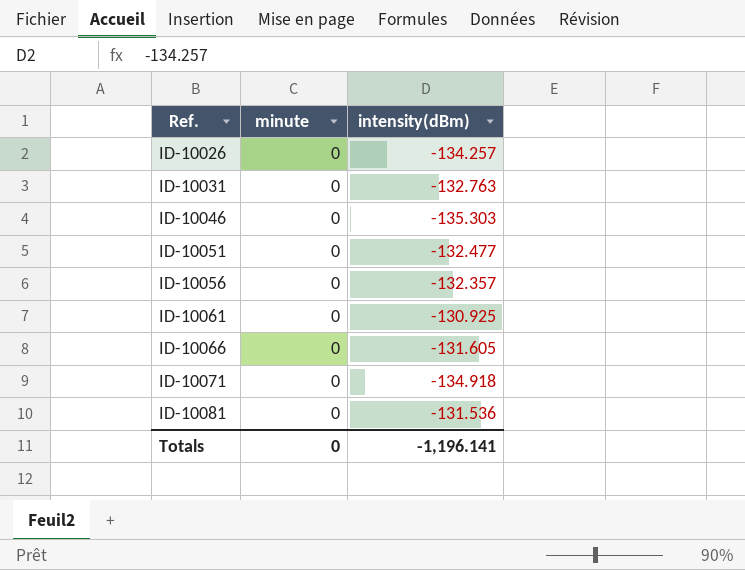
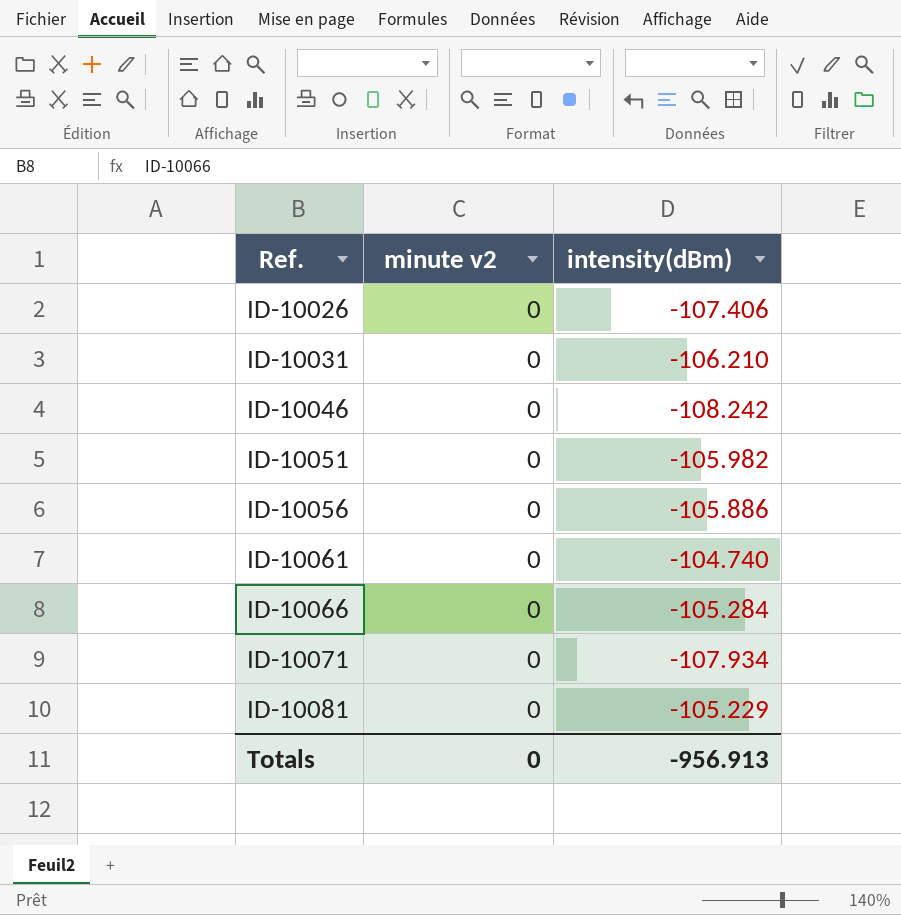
column name: minute -> minute v2
ID-10026 | intensity(dBm): -134.257 -> -107.406
ID-10031 | intensity(dBm): -132.763 -> -106.210
ID-10046 | intensity(dBm): -135.303 -> -108.242
ID-10051 | intensity(dBm): -132.477 -> -105.982
ID-10056 | intensity(dBm): -132.357 -> -105.886
ID-10061 | intensity(dBm): -130.925 -> -104.740
ID-10066 | intensity(dBm): -131.605 -> -105.284
ID-10071 | intensity(dBm): -134.918 -> -107.934
ID-10081 | intensity(dBm): -131.536 -> -105.229
Totals | intensity(dBm): -1,196.141 -> -956.913

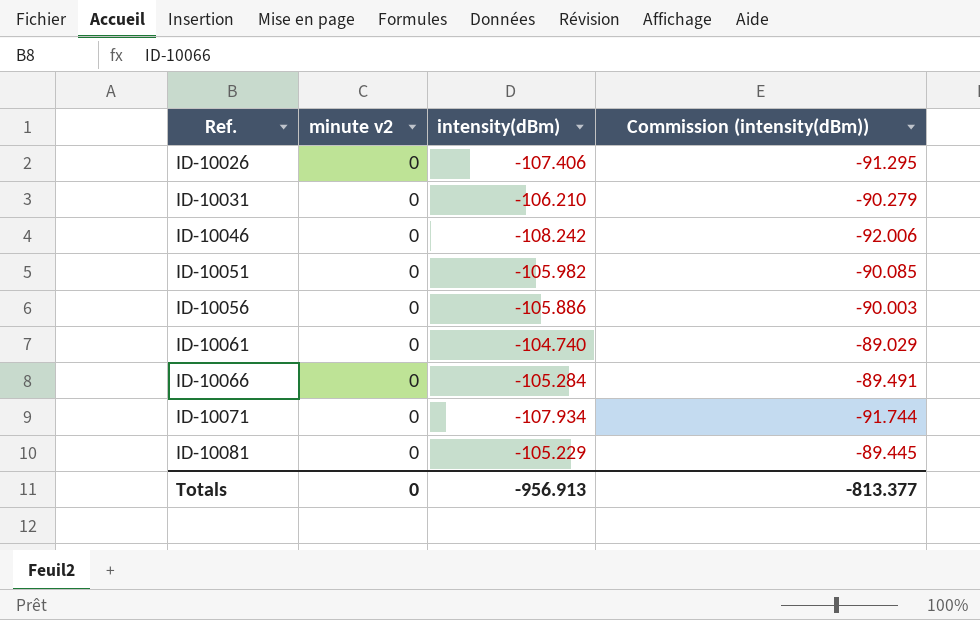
column Commission (intensity(dBm)) | formula: none -> [intensity(dBm)] * 0.85

